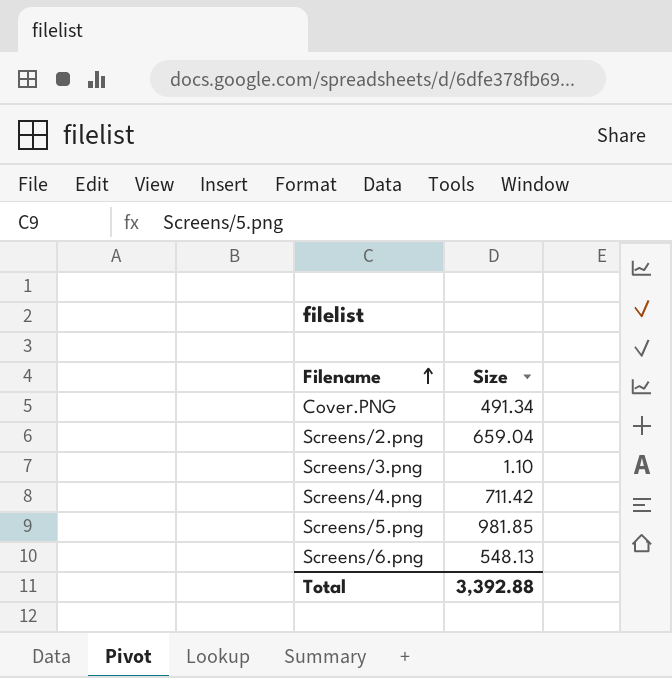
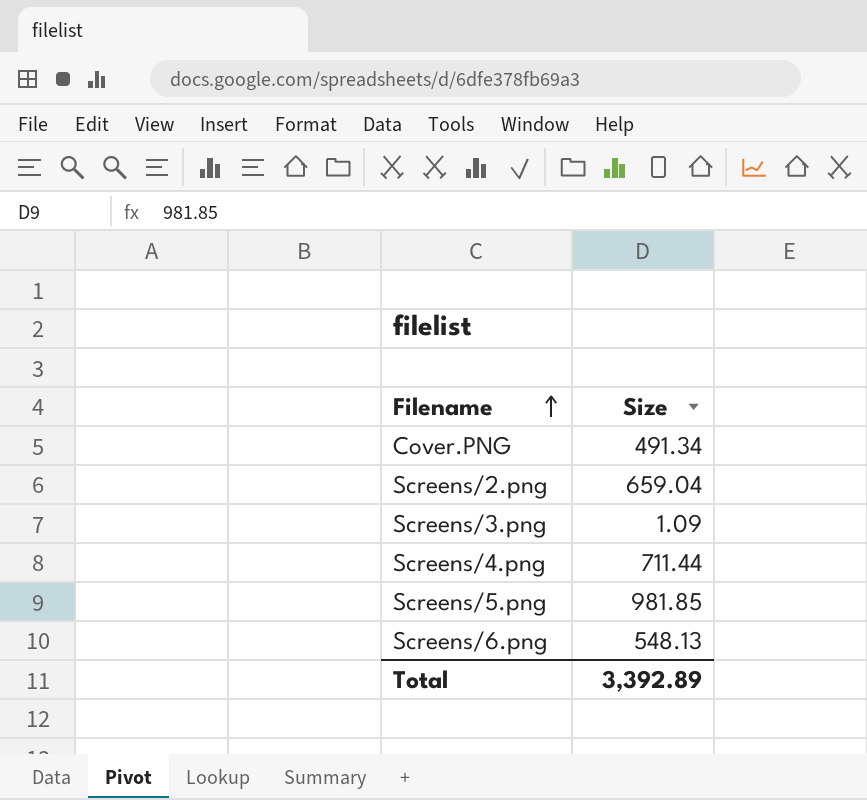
Screens/3.png | Size: 1.10 -> 1.09
Screens/4.png | Size: 711.42 -> 711.44
Total | Size: 3,392.88 -> 3,392.89

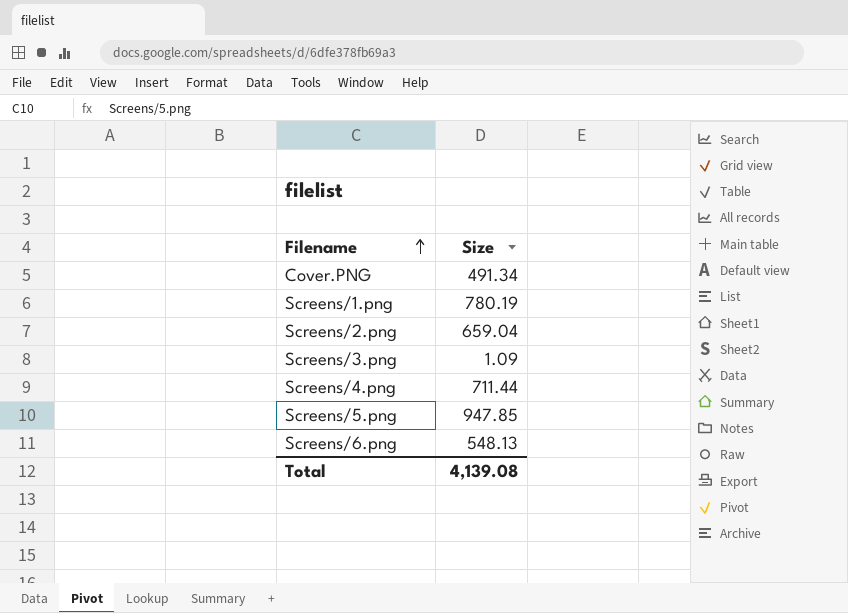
row Screens/1.png: none -> 780.19
Screens/5.png | Size: 981.85 -> 947.85
Total | Size: 3,392.89 -> 4,139.08

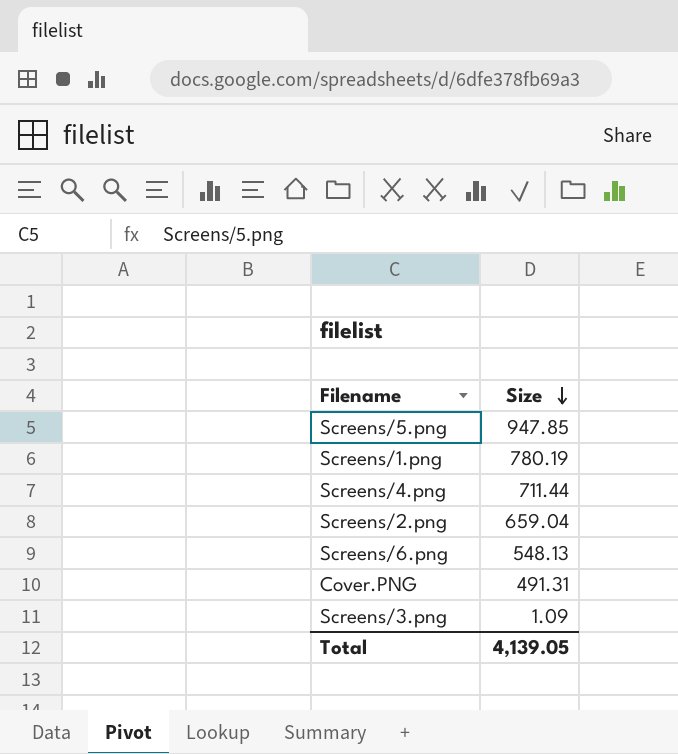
row order: Filename ascending -> Size descending
Cover.PNG | Size: 491.34 -> 491.31
Total | Size: 4,139.08 -> 4,139.05

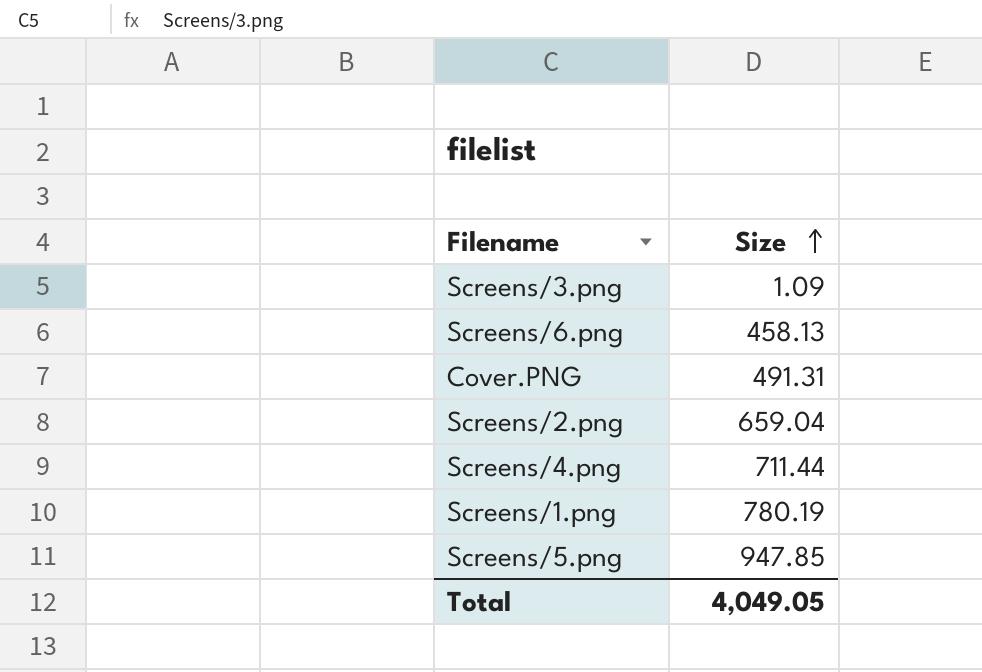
row order: Size descending -> Size ascending
Screens/6.png | Size: 548.13 -> 458.13
Total | Size: 4,139.05 -> 4,049.05

